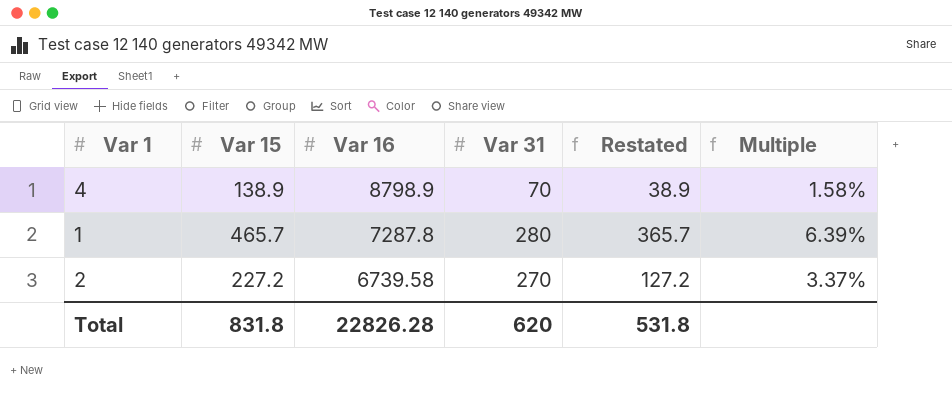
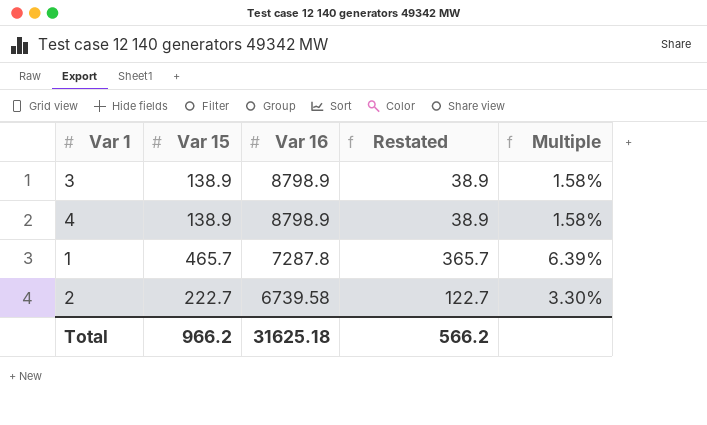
column Var 31 | position: 4 -> none
row 3: none -> 138.9 | 8798.9 | 38.9 | 1.58%
2 | Var 15: 227.2 -> 222.7
2 | Restated: 127.2 -> 122.7
2 | Multiple: 3.37% -> 3.30%
Total | Var 15: 831.8 -> 966.2
Total | Var 16: 22826.28 -> 31625.18
Total | Restated: 531.8 -> 566.2

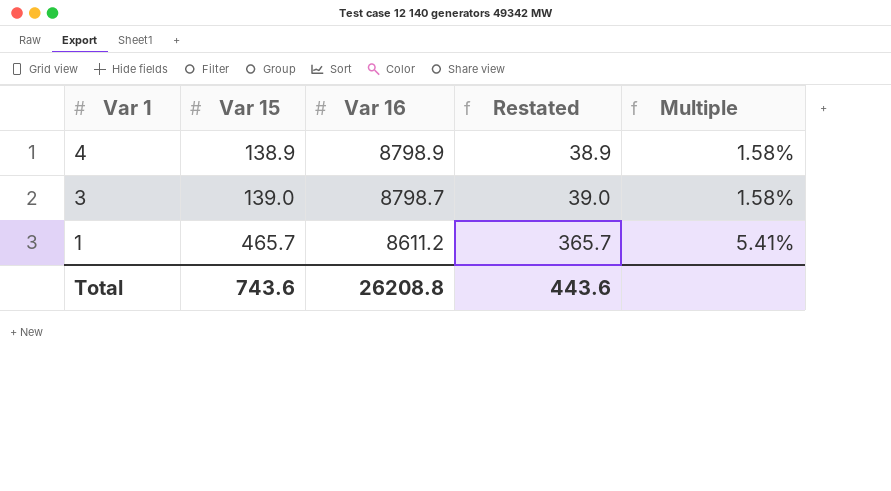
row order: Var 16 descending -> Var 1 descending
row 2: 222.7 | 6739.58 | 122.7 | 3.30% -> none
3 | Var 15: 138.9 -> 139.0
3 | Var 16: 8798.9 -> 8798.7
3 | Restated: 38.9 -> 39.0
1 | Var 16: 7287.8 -> 8611.2
1 | Multiple: 6.39% -> 5.41%
Total | Var 15: 966.2 -> 743.6
Total | Var 16: 31625.18 -> 26208.8
Total | Restated: 566.2 -> 443.6

